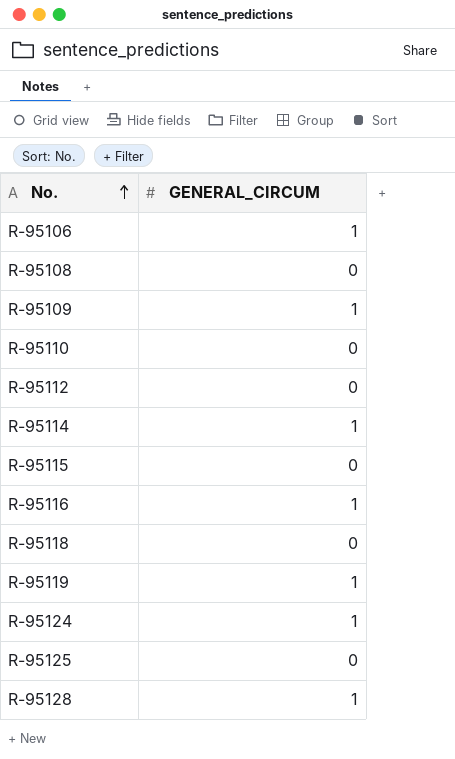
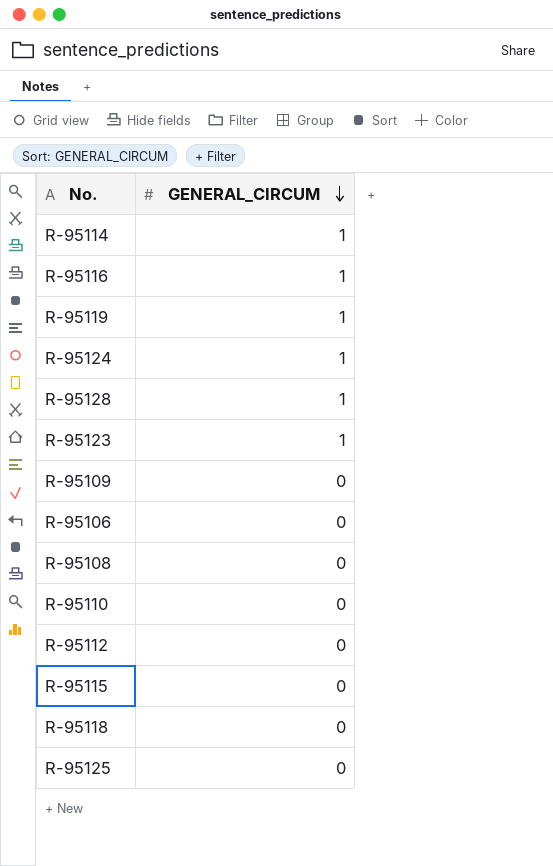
row order: No. ascending -> GENERAL_CIRCUM descending
row R-95123: none -> 1
R-95109 | GENERAL_CIRCUM: 1 -> 0
R-95106 | GENERAL_CIRCUM: 1 -> 0

